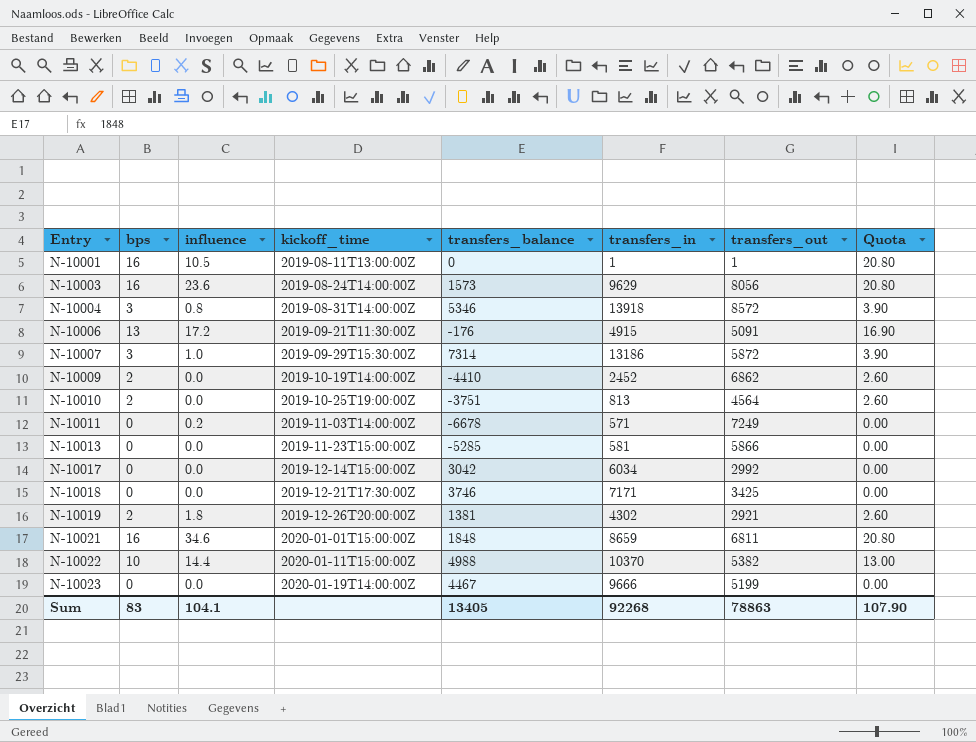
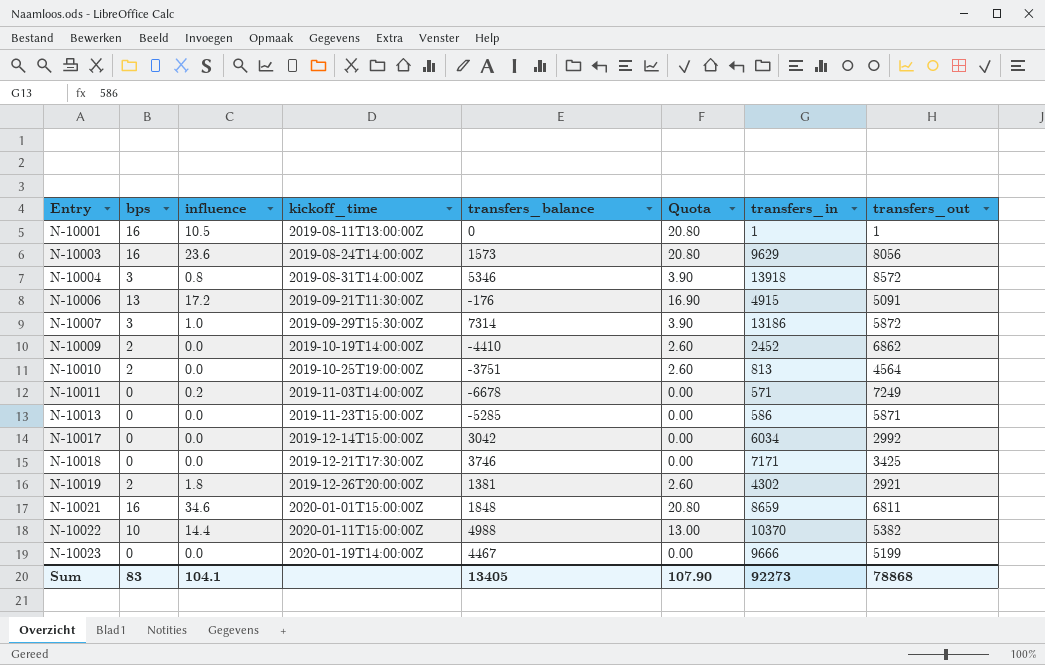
column Quota | position: 8 -> 6
N-10013 | transfers_in: 581 -> 586
N-10013 | transfers_out: 5866 -> 5871
Sum | transfers_in: 92268 -> 92273
Sum | transfers_out: 78863 -> 78868

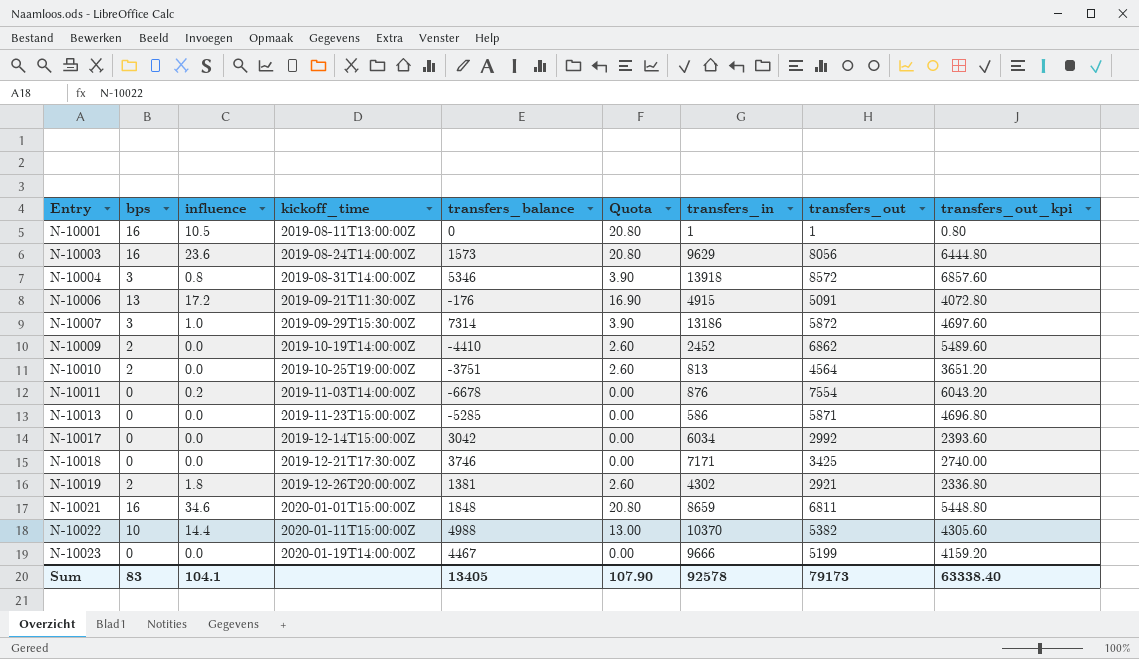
column transfers_out_kpi | formula: none -> [transfers_out] * 0.8
N-10011 | transfers_in: 571 -> 876
N-10011 | transfers_out: 7249 -> 7554
Sum | transfers_in: 92273 -> 92578
Sum | transfers_out: 78868 -> 79173

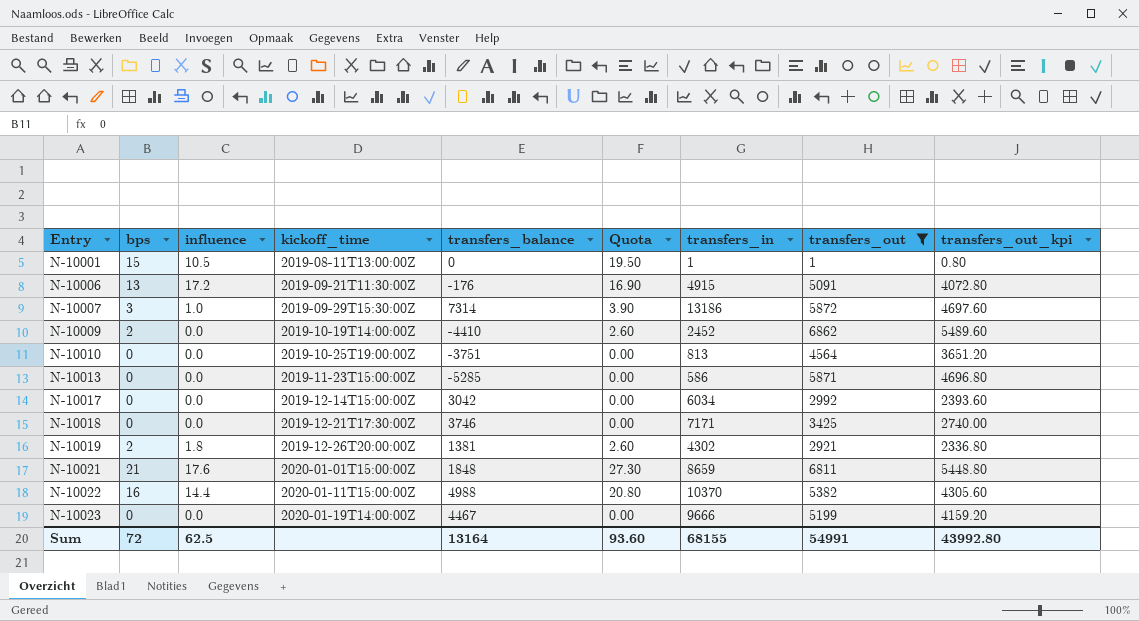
filter: none -> transfers_out <= 6862
N-10001 | bps: 16 -> 15
N-10001 | Quota: 20.80 -> 19.50
N-10010 | bps: 2 -> 0
N-10010 | Quota: 2.60 -> 0.00
N-10021 | bps: 16 -> 21
N-10021 | influence: 34.6 -> 17.6
N-10021 | Quota: 20.80 -> 27.30
N-10022 | bps: 10 -> 16
N-10022 | Quota: 13.00 -> 20.80
Sum | bps: 83 -> 72
Sum | influence: 104.1 -> 62.5
Sum | transfers_balance: 13405 -> 13164
Sum | Quota: 107.90 -> 93.60
Sum | transfers_in: 92578 -> 68155
Sum | transfers_out: 79173 -> 54991
Sum | transfers_out_kpi: 63338.40 -> 43992.80

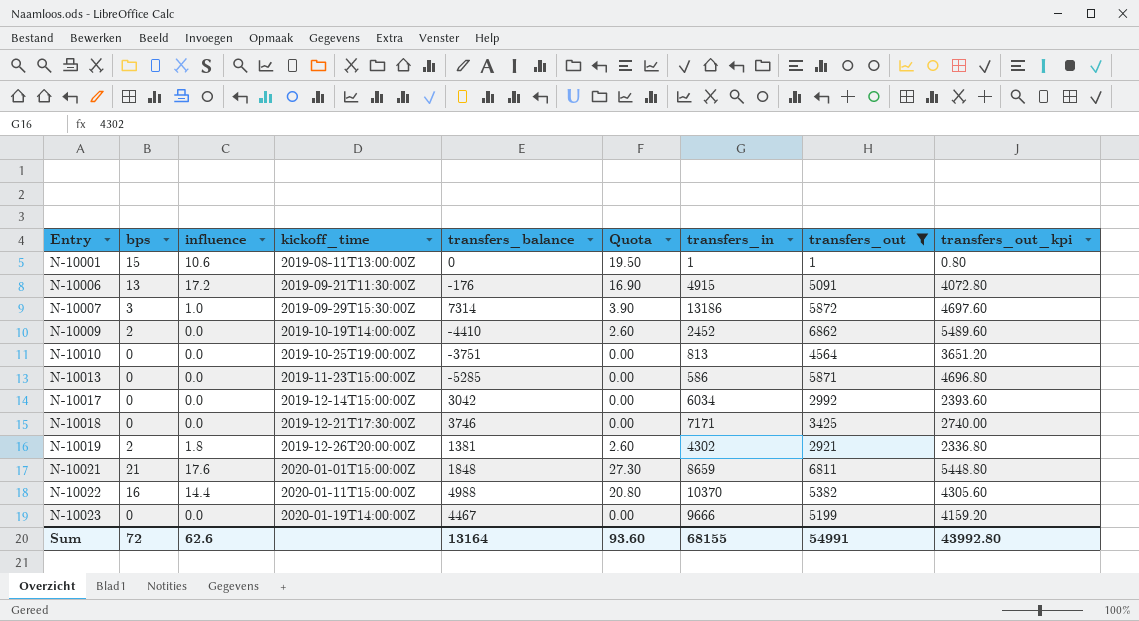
N-10001 | influence: 10.5 -> 10.6
Sum | influence: 62.5 -> 62.6

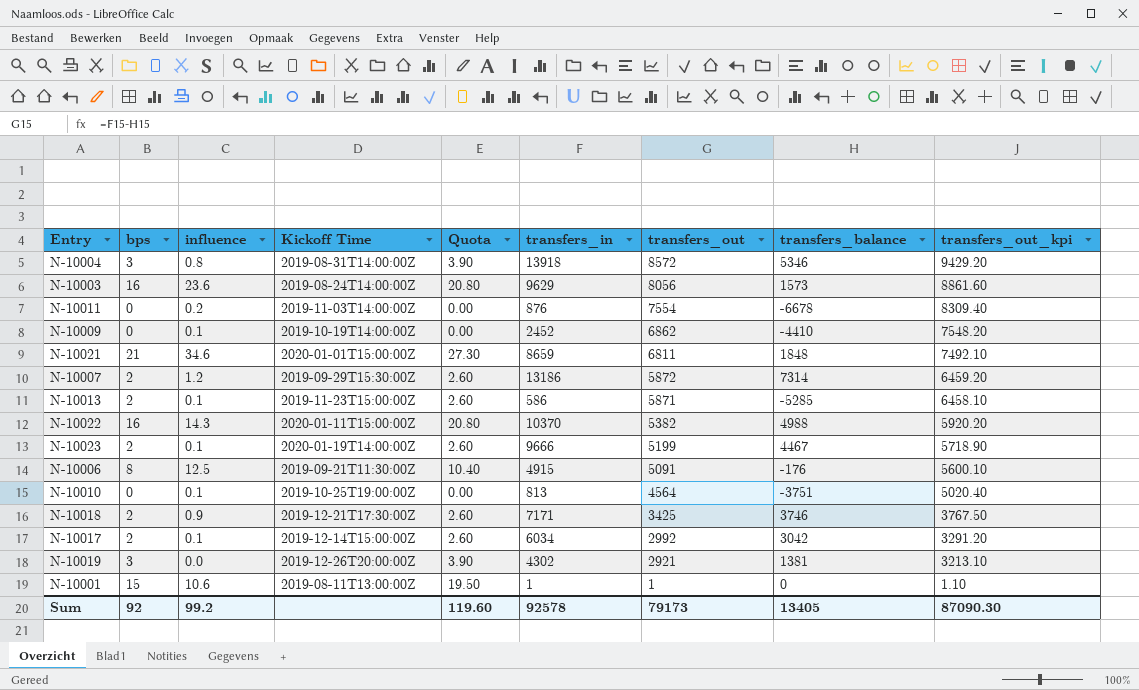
filter: transfers_out <= 6862 -> none
row order: Entry ascending -> transfers_out descending
column name: kickoff_time -> Kickoff Time
column transfers_balance | position: 5 -> 8
column transfers_out_kpi | formula: [transfers_out] * 0.8 -> [transfers_out] * 1.1
N-10009 | bps: 2 -> 0
N-10009 | influence: 0.0 -> 0.1
N-10009 | Quota: 2.60 -> 0.00
N-10021 | influence: 17.6 -> 34.6
N-10007 | bps: 3 -> 2
N-10007 | influence: 1.0 -> 1.2
N-10007 | Quota: 3.90 -> 2.60
N-10013 | bps: 0 -> 2
N-10013 | influence: 0.0 -> 0.1
N-10013 | Quota: 0.00 -> 2.60
N-10022 | influence: 14.4 -> 14.3
N-10023 | bps: 0 -> 2
N-10023 | influence: 0.0 -> 0.1
N-10023 | Quota: 0.00 -> 2.60
N-10006 | bps: 13 -> 8
N-10006 | influence: 17.2 -> 12.5
N-10006 | Quota: 16.90 -> 10.40
N-10010 | influence: 0.0 -> 0.1
N-10018 | bps: 0 -> 2
N-10018 | influence: 0.0 -> 0.9
N-10018 | Quota: 0.00 -> 2.60
N-10017 | bps: 0 -> 2
N-10017 | influence: 0.0 -> 0.1
N-10017 | Quota: 0.00 -> 2.60
N-10019 | bps: 2 -> 3
N-10019 | influence: 1.8 -> 0.0
N-10019 | Quota: 2.60 -> 3.90
Sum | bps: 72 -> 92
Sum | influence: 62.6 -> 99.2
Sum | Quota: 93.60 -> 119.60
Sum | transfers_in: 68155 -> 92578
Sum | transfers_out: 54991 -> 79173
Sum | transfers_balance: 13164 -> 13405
Sum | transfers_out_kpi: 43992.80 -> 87090.30

